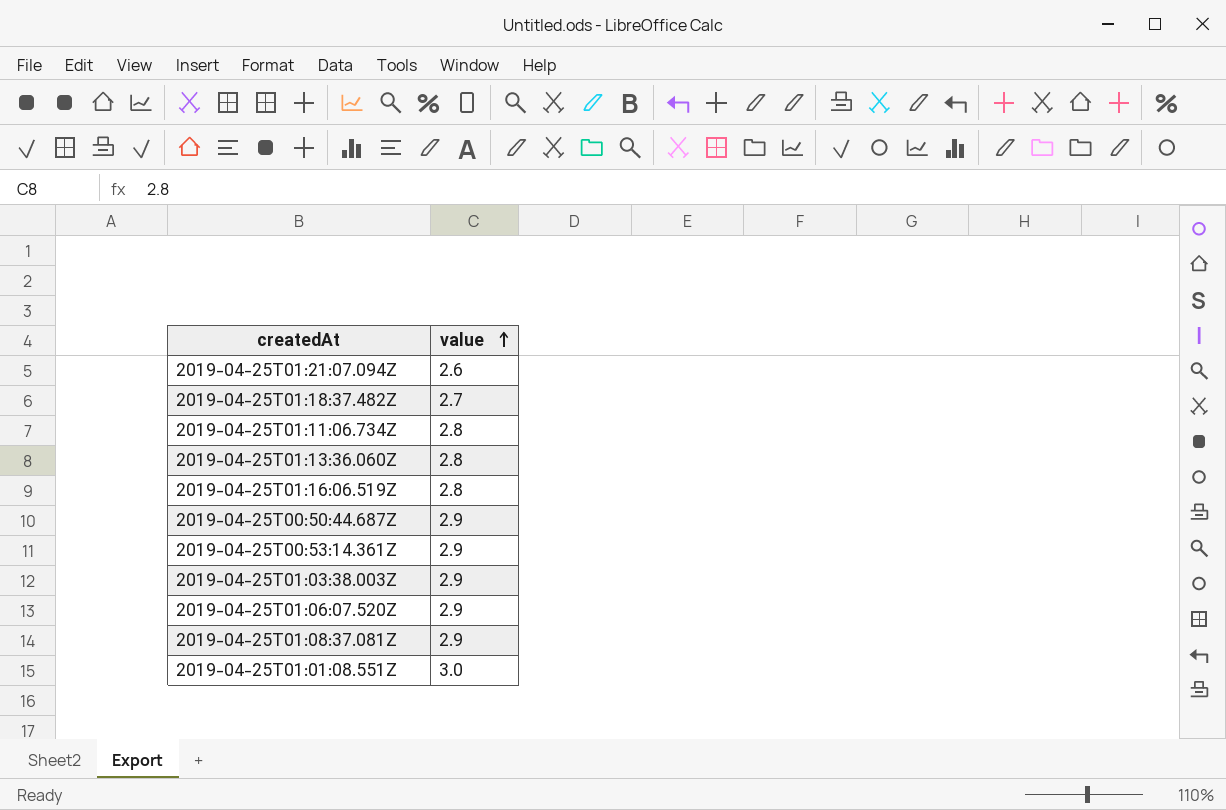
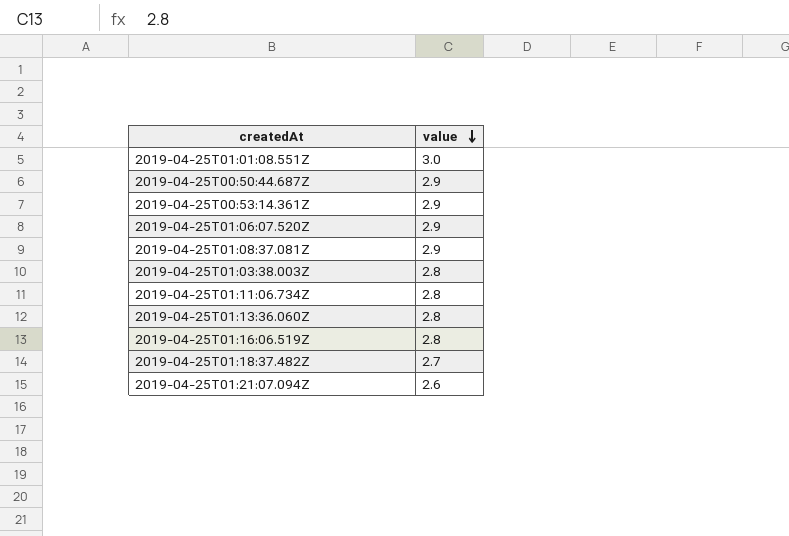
row order: value ascending -> value descending
2019-04-25T01:03:38.003Z | value: 2.9 -> 2.8

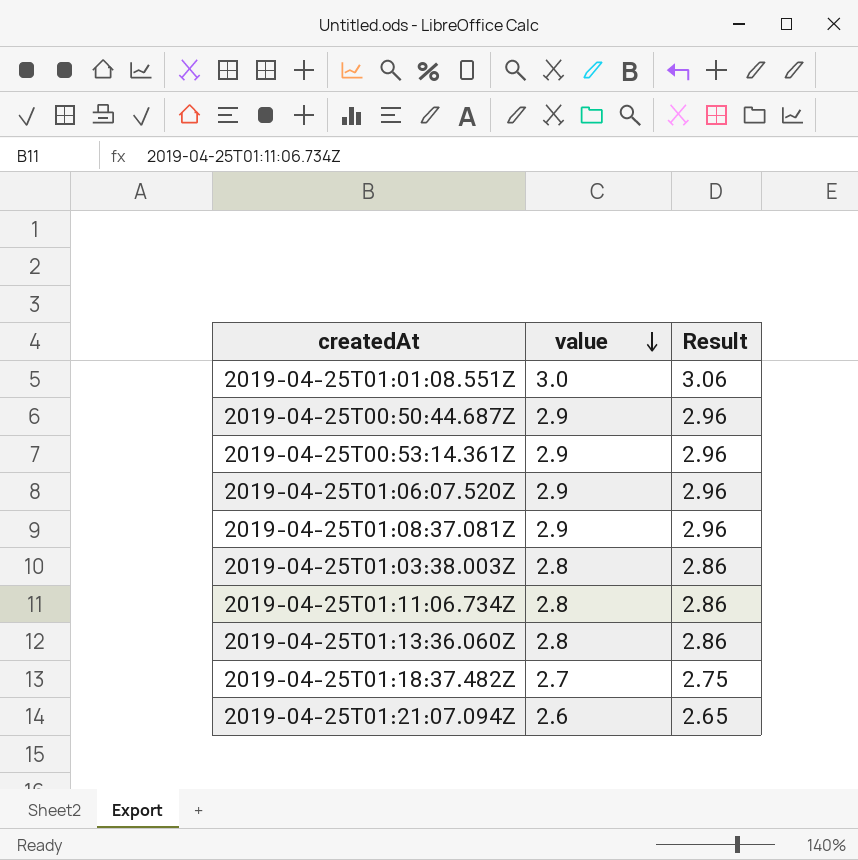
column Result | formula: none -> [value] * 1.02
row 2019-04-25T01:16:06.519Z: 2.8 -> none

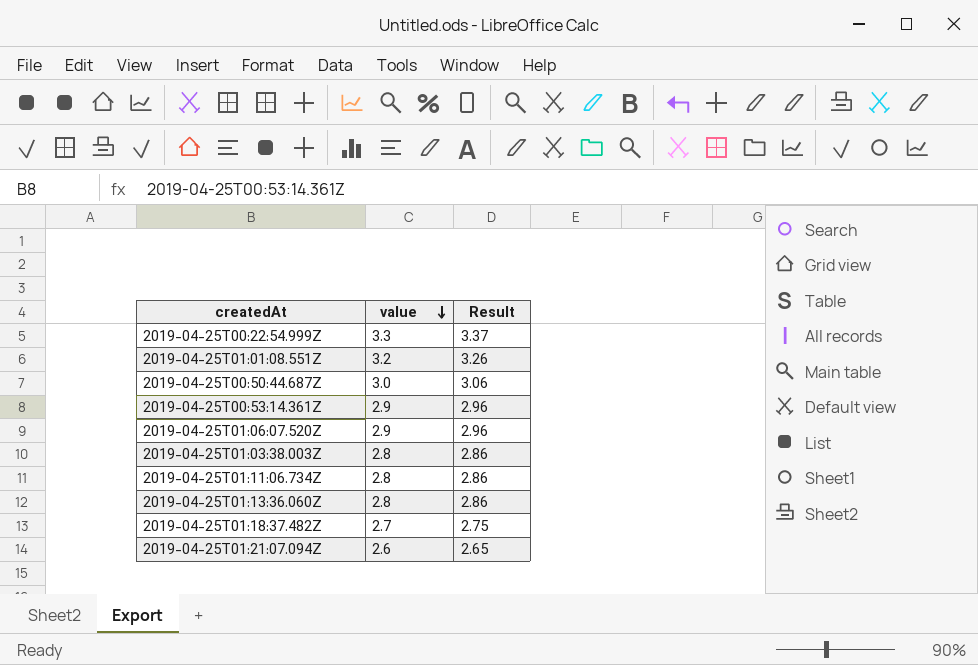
row 2019-04-25T01:08:37.081Z: 2.9 | 2.96 -> none
row 2019-04-25T00:22:54.999Z: none -> 3.3 | 3.37
2019-04-25T01:01:08.551Z | value: 3.0 -> 3.2
2019-04-25T01:01:08.551Z | Result: 3.06 -> 3.26
2019-04-25T00:50:44.687Z | value: 2.9 -> 3.0
2019-04-25T00:50:44.687Z | Result: 2.96 -> 3.06

